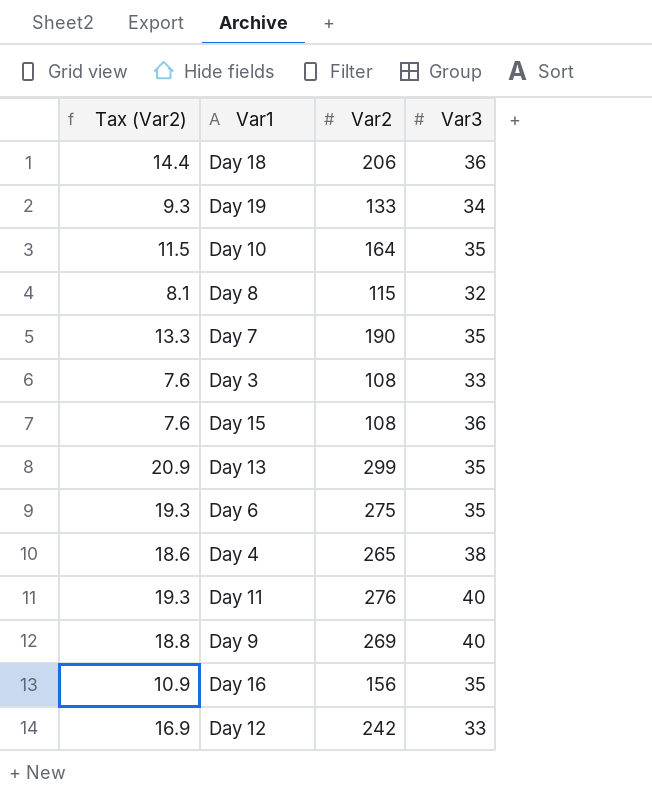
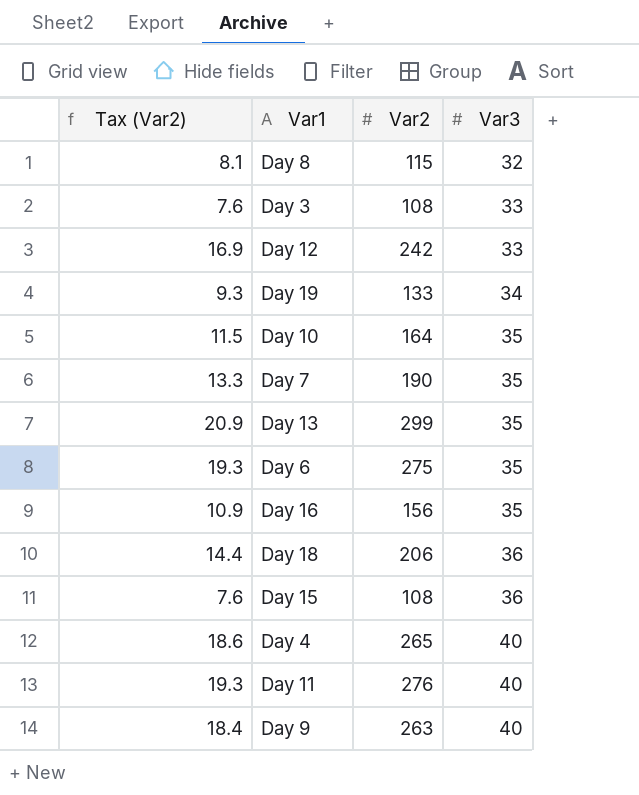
row order: none -> Var3 ascending
Day 4 | Var3: 38 -> 40
Day 9 | Tax (Var2): 18.8 -> 18.4
Day 9 | Var2: 269 -> 263

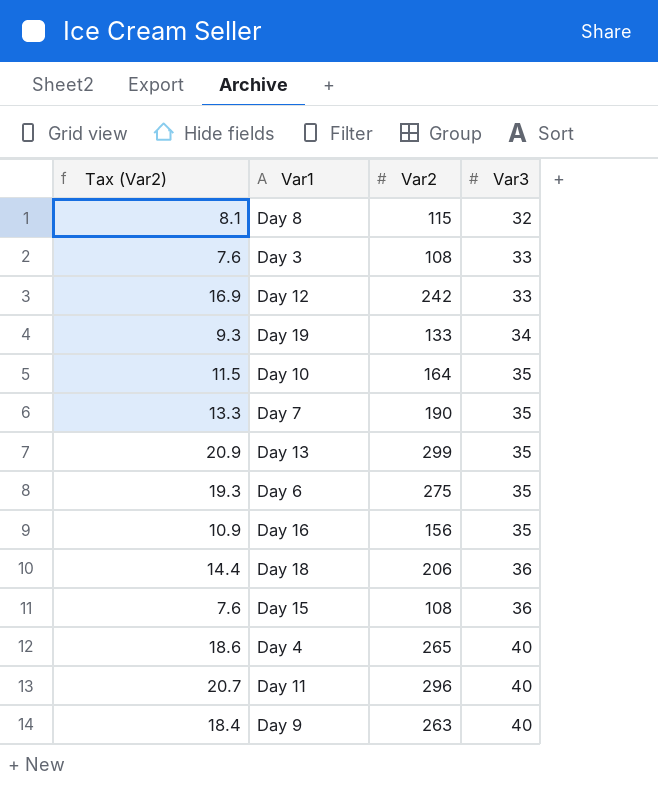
Day 11 | Tax (Var2): 19.3 -> 20.7
Day 11 | Var2: 276 -> 296

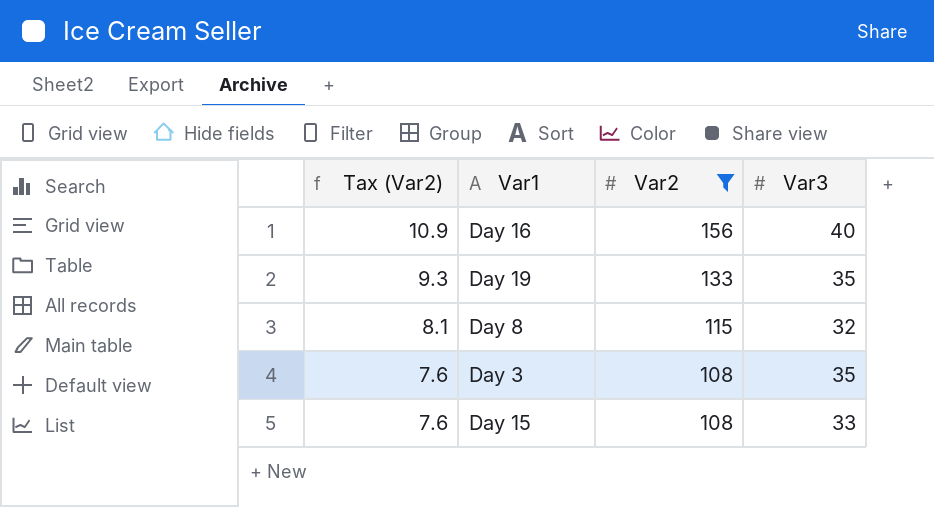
filter: none -> Var2 <= 156
row order: Var3 ascending -> Tax (Var2) descending
Day 16 | Var3: 35 -> 40
Day 19 | Var3: 34 -> 35
Day 3 | Var3: 33 -> 35
Day 15 | Var3: 36 -> 33

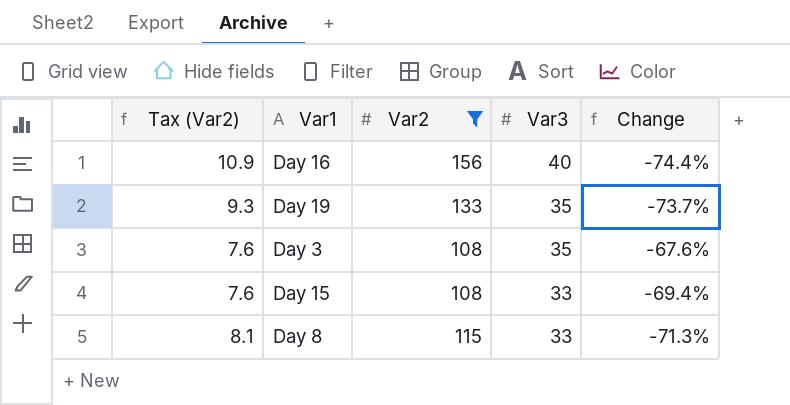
row order: Tax (Var2) descending -> Var3 descending
column Change | formula: none -> ([Var3] - [Var2]) / [Var2]
Day 8 | Var3: 32 -> 33

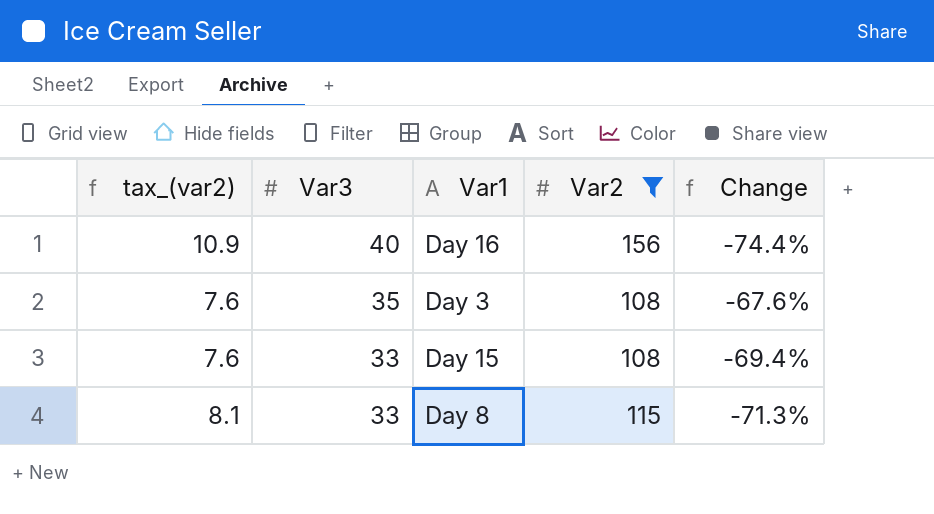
column name: Tax (Var2) -> tax_(var2)
column Var3 | position: 4 -> 2
row Day 19: 9.3 | 133 | 35 | -73.7% -> none

